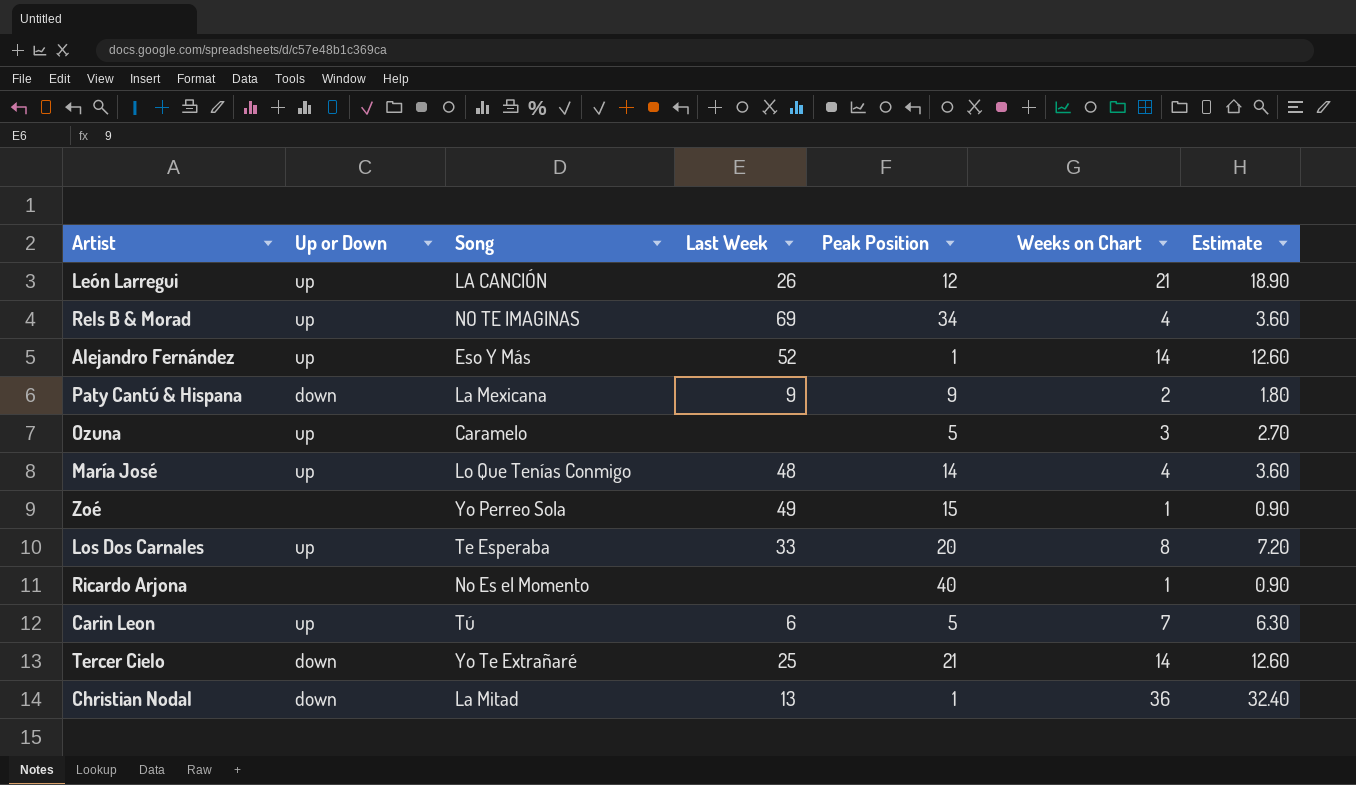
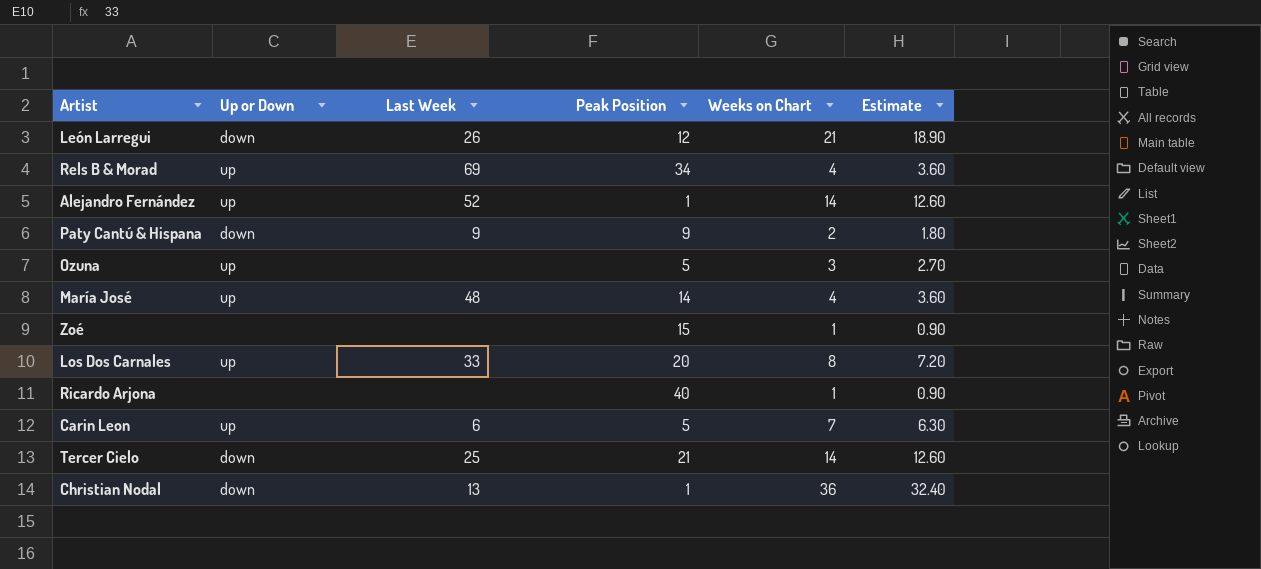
column Song | position: 3 -> none
León Larregui | Up or Down: up -> down
Zoé | Last Week: 49 -> none

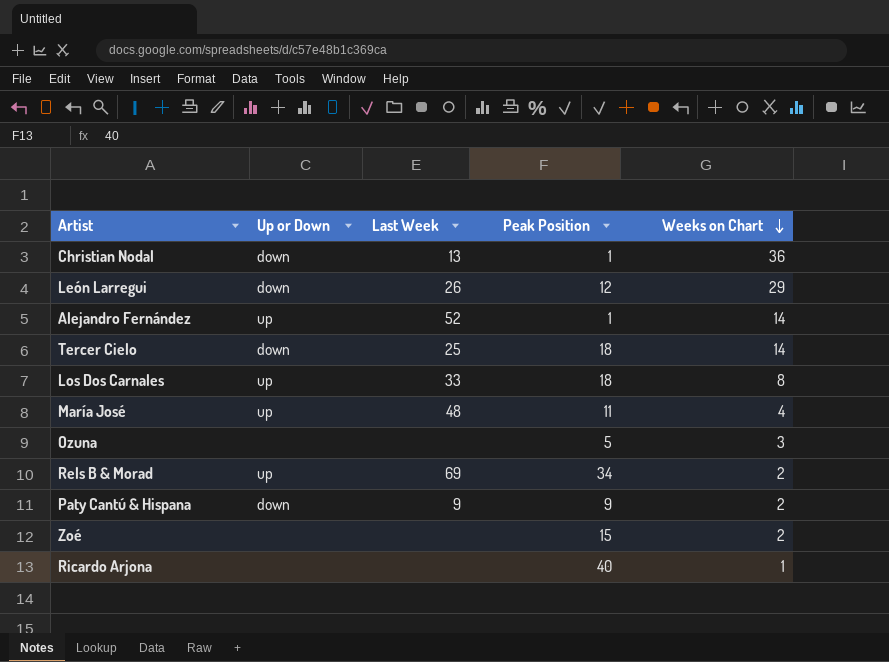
row order: none -> Weeks on Chart descending
column Estimate | formula: [Weeks on Chart] * 0.9 -> none
row Carin Leon: up | 6 | 5 | 7 | 6.30 -> none
León Larregui | Weeks on Chart: 21 -> 29
Tercer Cielo | Peak Position: 21 -> 18
Los Dos Carnales | Peak Position: 20 -> 18
María José | Peak Position: 14 -> 11
Ozuna | Up or Down: up -> none
Rels B & Morad | Weeks on Chart: 4 -> 2
Zoé | Weeks on Chart: 1 -> 2

